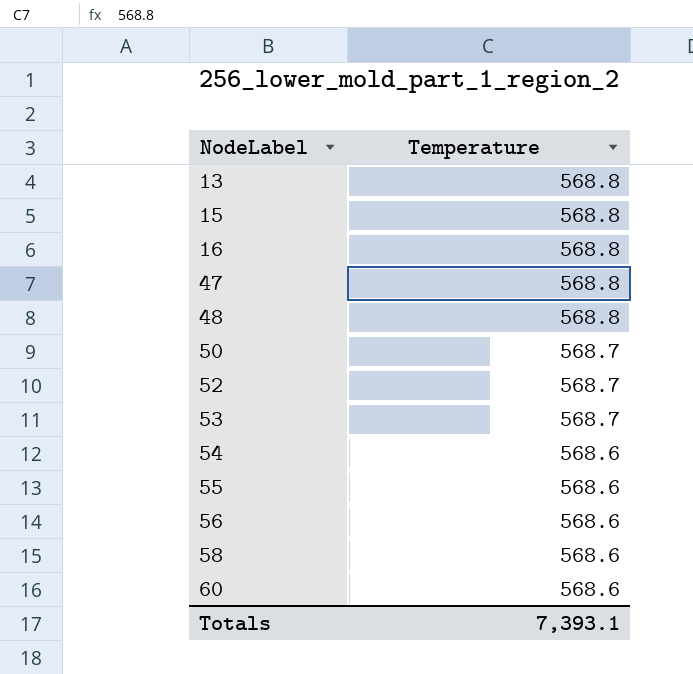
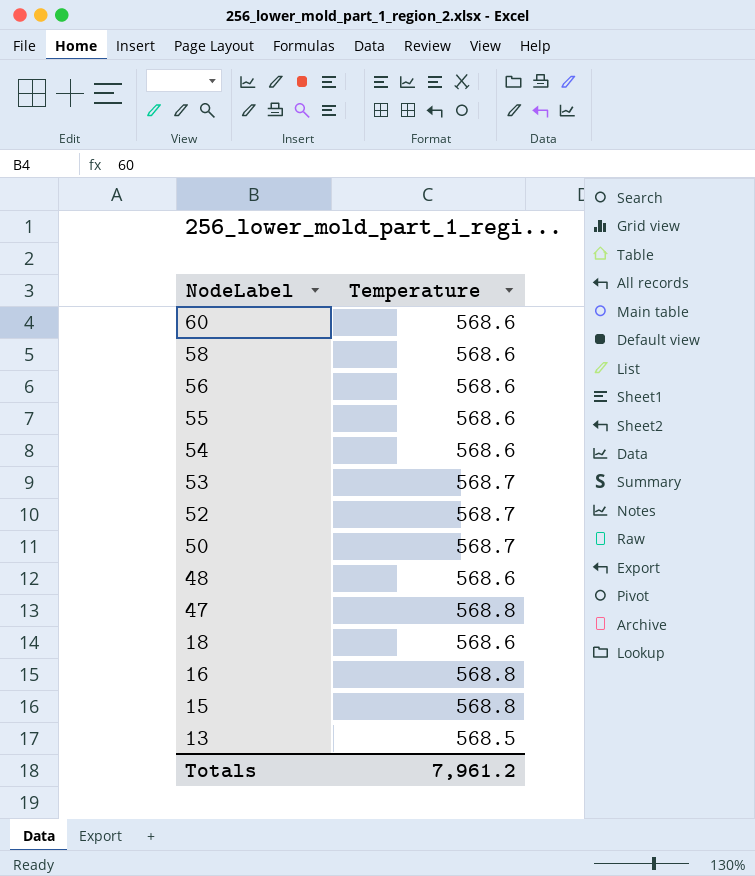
row order: NodeLabel ascending -> NodeLabel descending
48 | Temperature: 568.8 -> 568.6
row 18: none -> 568.6
13 | Temperature: 568.8 -> 568.5
Totals | Temperature: 7,393.1 -> 7,961.2

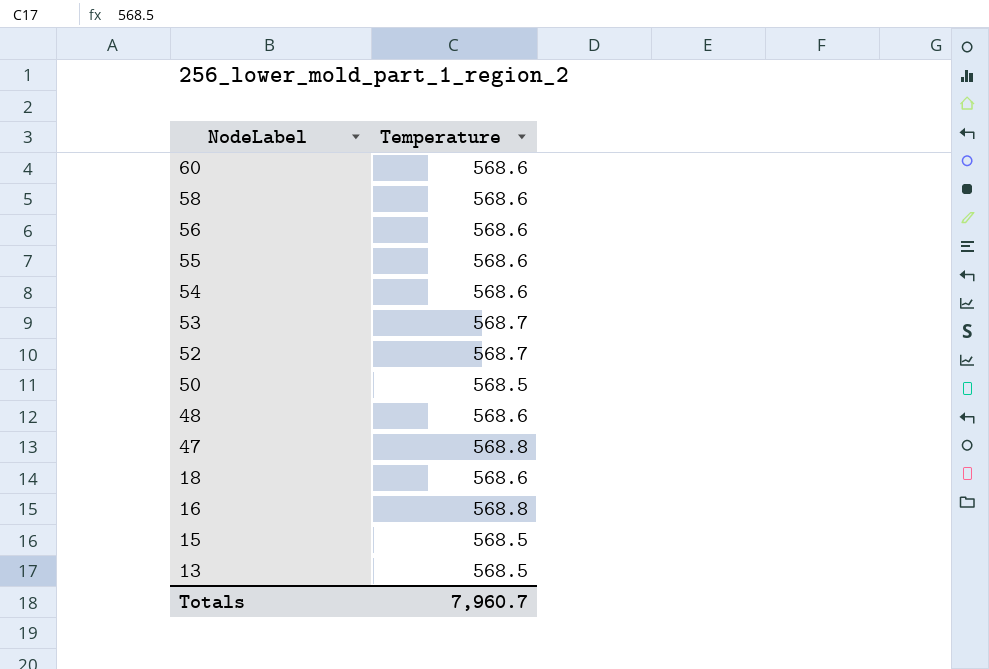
50 | Temperature: 568.7 -> 568.5
15 | Temperature: 568.8 -> 568.5
Totals | Temperature: 7,961.2 -> 7,960.7

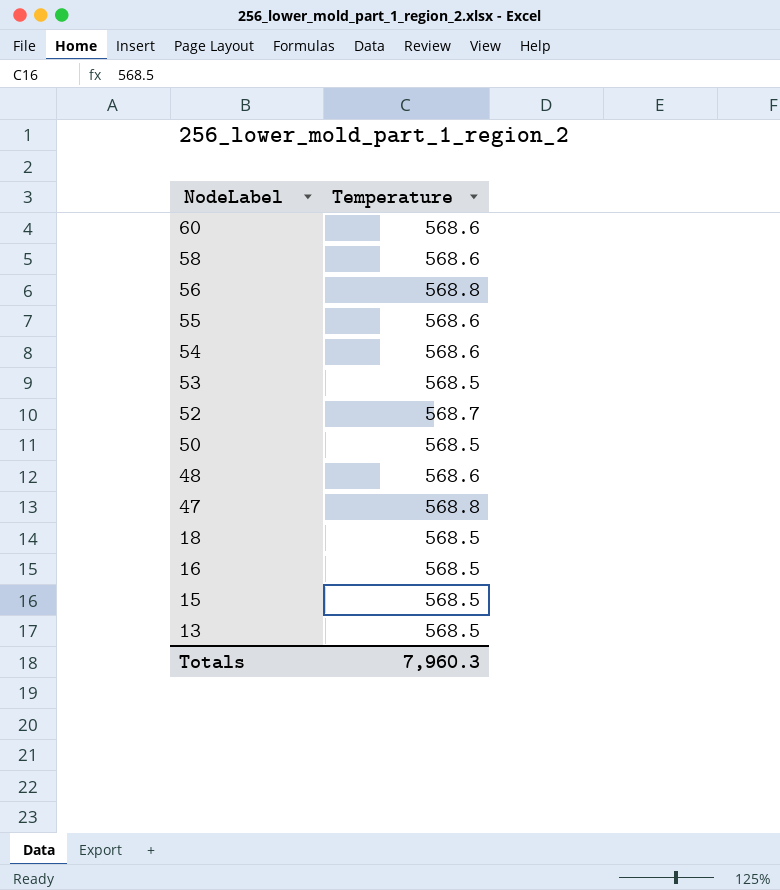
56 | Temperature: 568.6 -> 568.8
53 | Temperature: 568.7 -> 568.5
18 | Temperature: 568.6 -> 568.5
16 | Temperature: 568.8 -> 568.5
Totals | Temperature: 7,960.7 -> 7,960.3

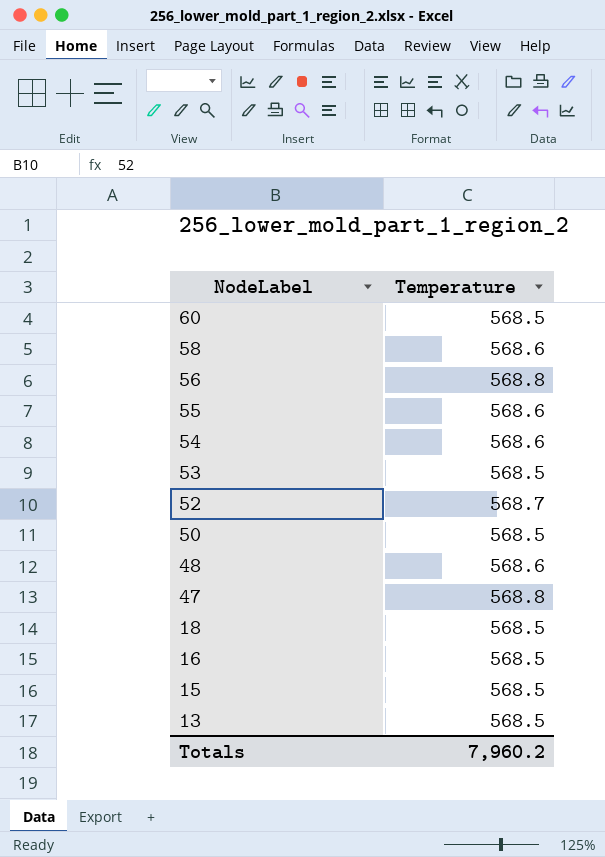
60 | Temperature: 568.6 -> 568.5
Totals | Temperature: 7,960.3 -> 7,960.2

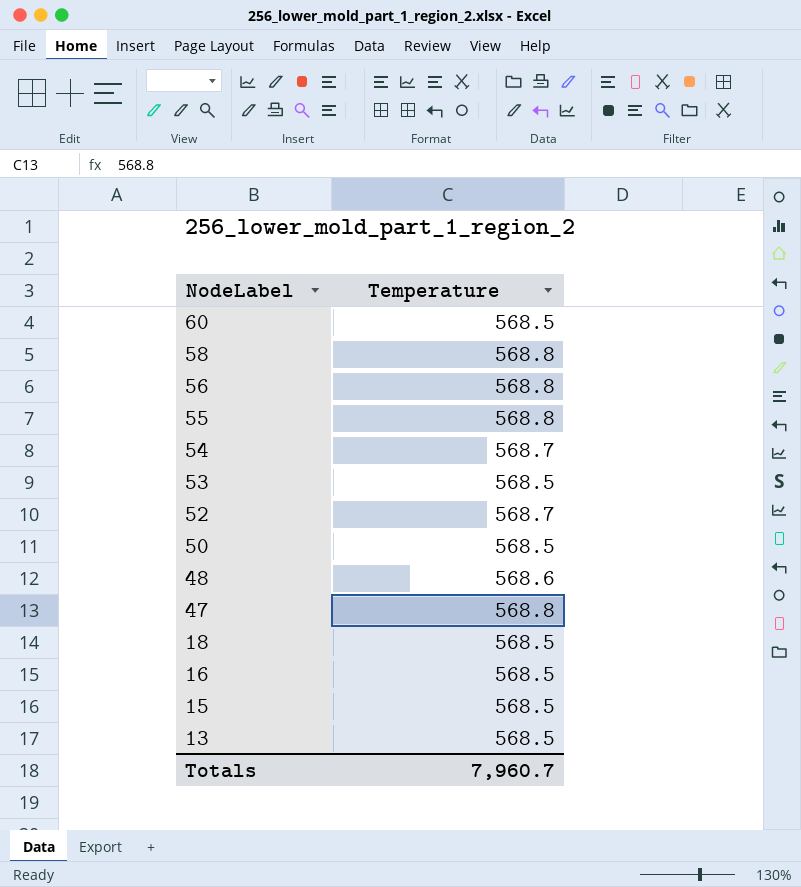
58 | Temperature: 568.6 -> 568.8
55 | Temperature: 568.6 -> 568.8
54 | Temperature: 568.6 -> 568.7
Totals | Temperature: 7,960.2 -> 7,960.7

